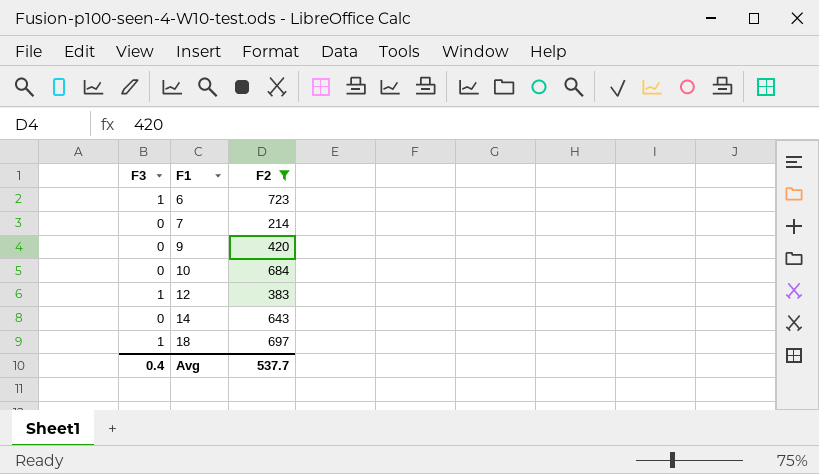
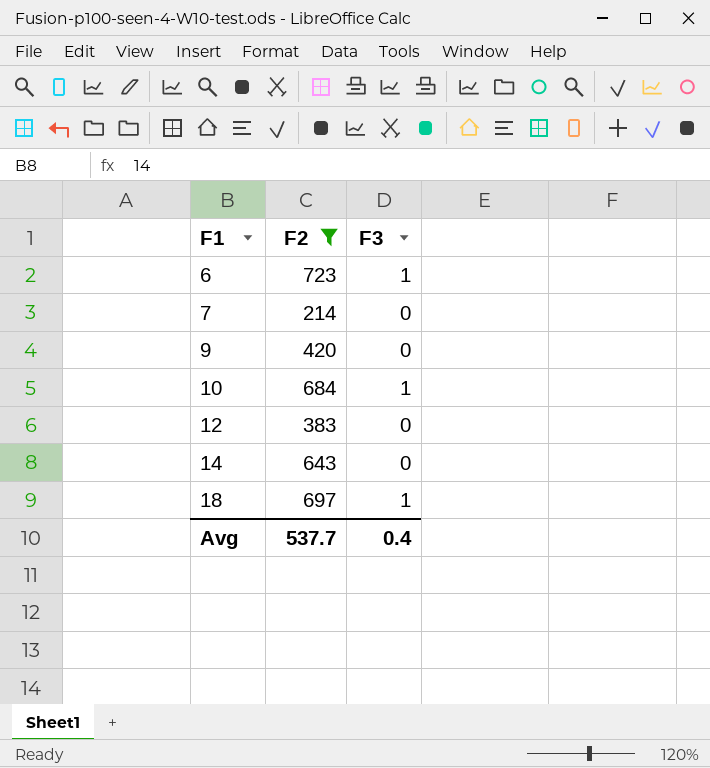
column F3 | position: 1 -> 3
10 | F3: 0 -> 1
12 | F3: 1 -> 0

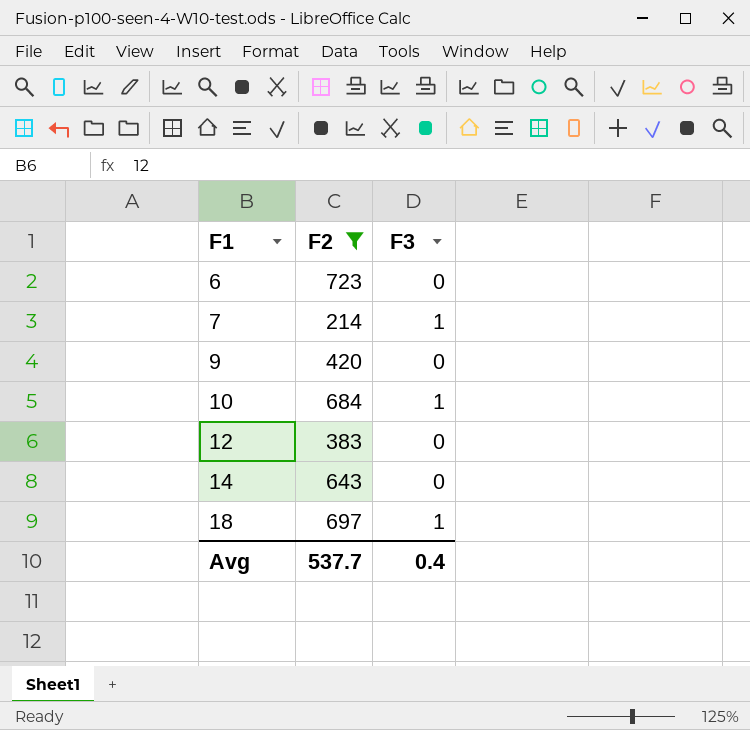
6 | F3: 1 -> 0
7 | F3: 0 -> 1

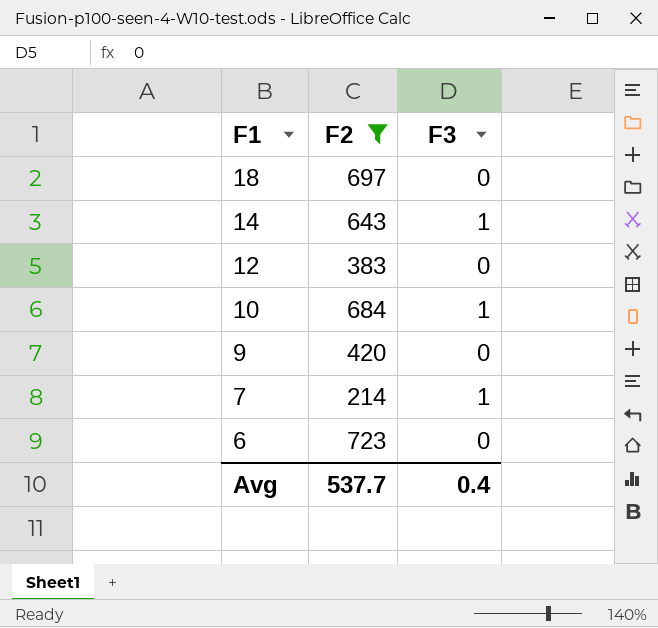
row order: F1 ascending -> F1 descending
18 | F3: 1 -> 0
14 | F3: 0 -> 1

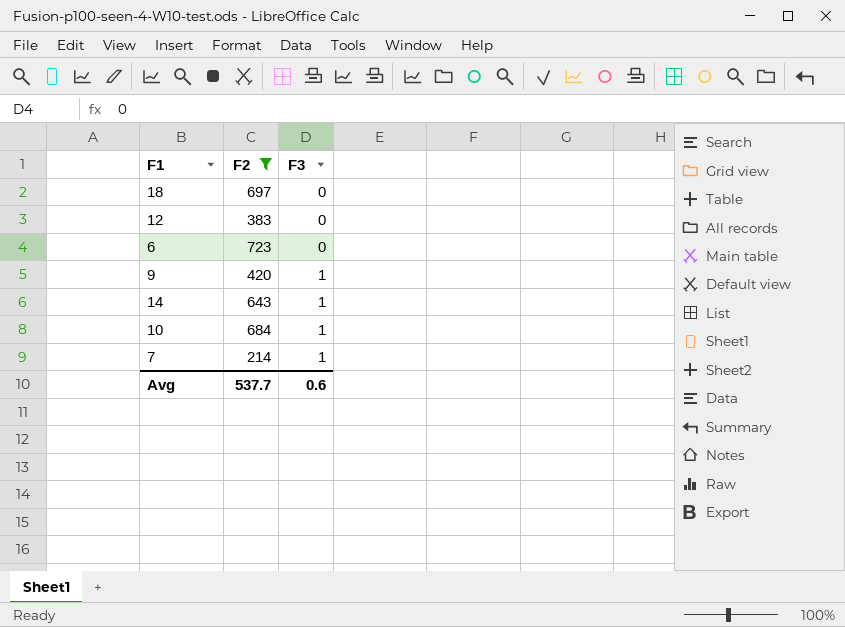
row order: F1 descending -> F3 ascending
9 | F3: 0 -> 1
Avg | F3: 0.4 -> 0.6

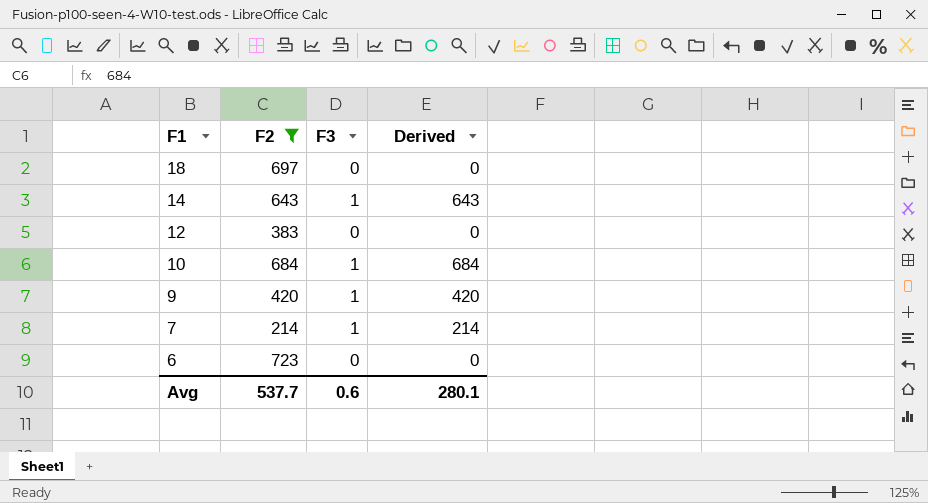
row order: F3 ascending -> F1 descending
column Derived | formula: none -> [F2] * [F3]

